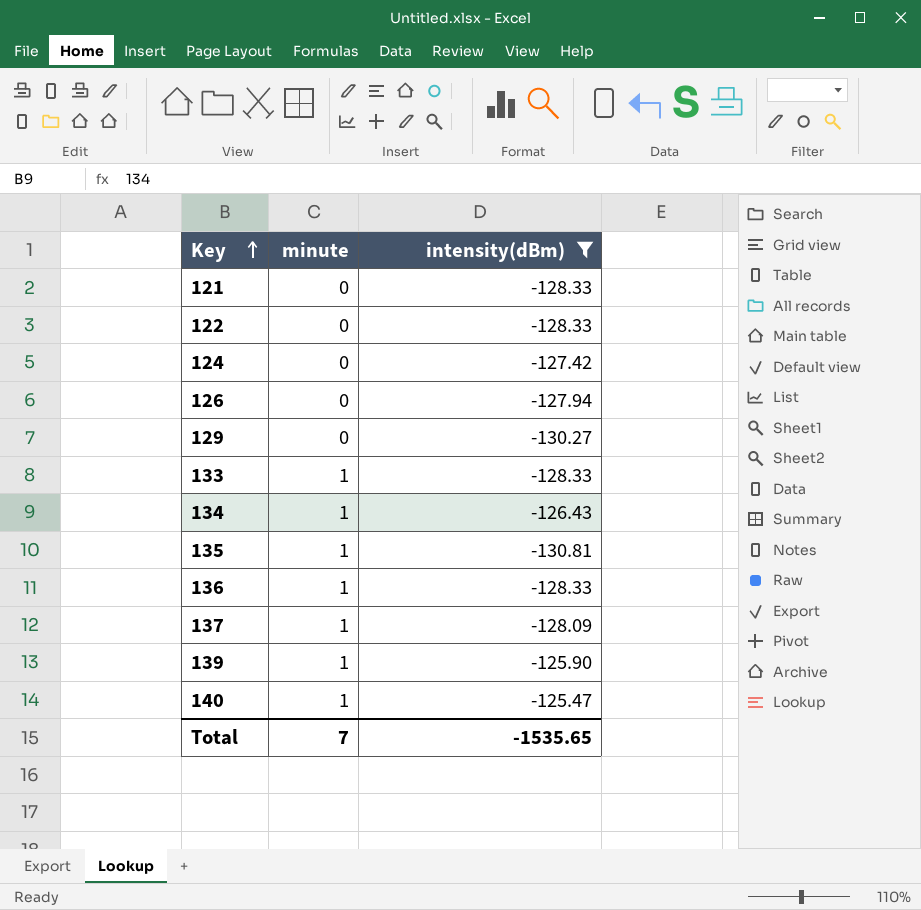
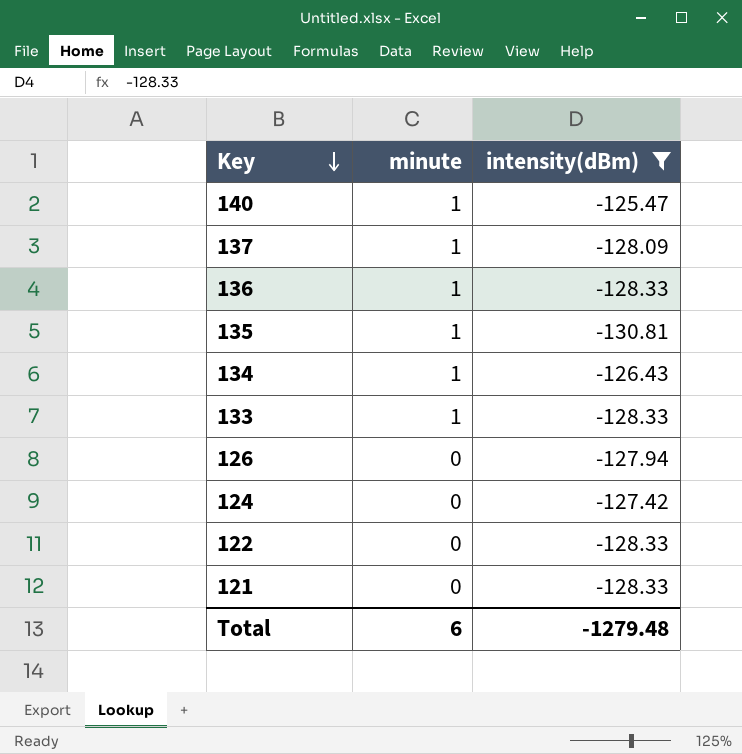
row order: Key ascending -> Key descending
row 129: 0 | -130.27 -> none
row 139: 1 | -125.90 -> none
Total | minute: 7 -> 6
Total | intensity(dBm): -1535.65 -> -1279.48

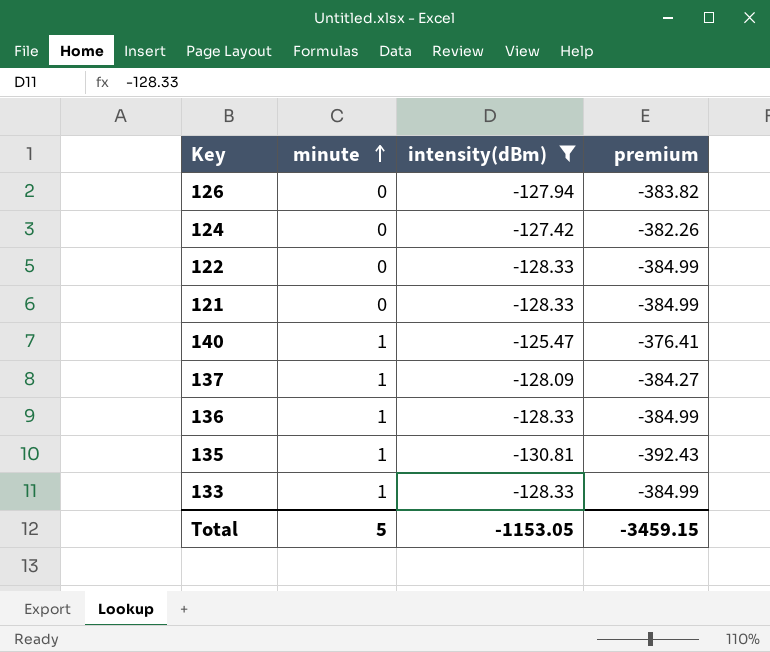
row order: Key descending -> minute ascending
column premium | formula: none -> [intensity(dBm)] * 3
row 134: 1 | -126.43 -> none
Total | minute: 6 -> 5
Total | intensity(dBm): -1279.48 -> -1153.05

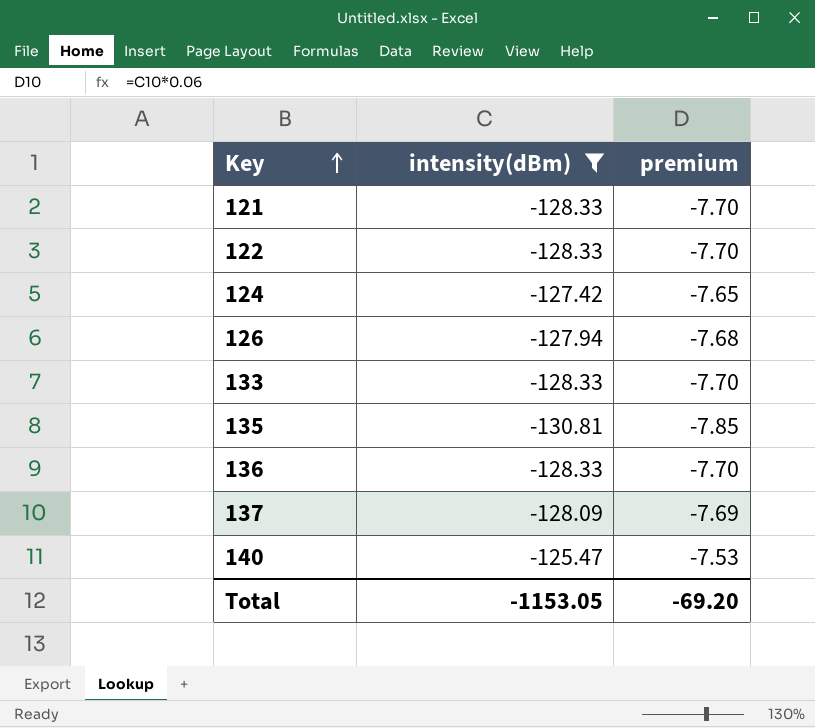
row order: minute ascending -> Key ascending
column minute | position: 2 -> none
column premium | formula: [intensity(dBm)] * 3 -> [intensity(dBm)] * 0.06
Total | premium: -3459.15 -> -69.20

